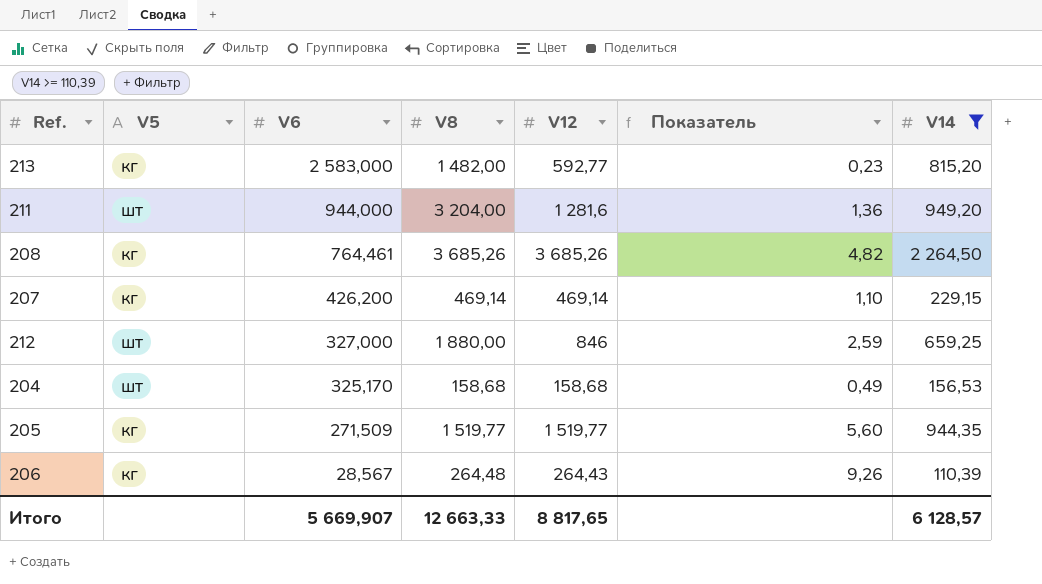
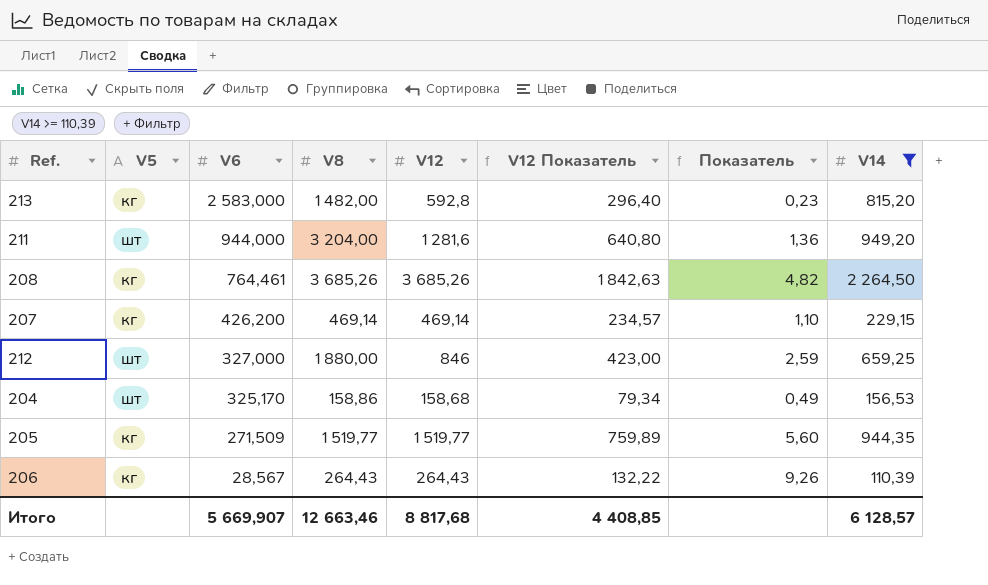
column V12 Показатель | formula: none -> [V12] * 0,5
213 | V12: 592,77 -> 592,8
204 | V8: 158,68 -> 158,86
206 | V8: 264,48 -> 264,43
Итого | V8: 12 663,33 -> 12 663,46
Итого | V12: 8 817,65 -> 8 817,68

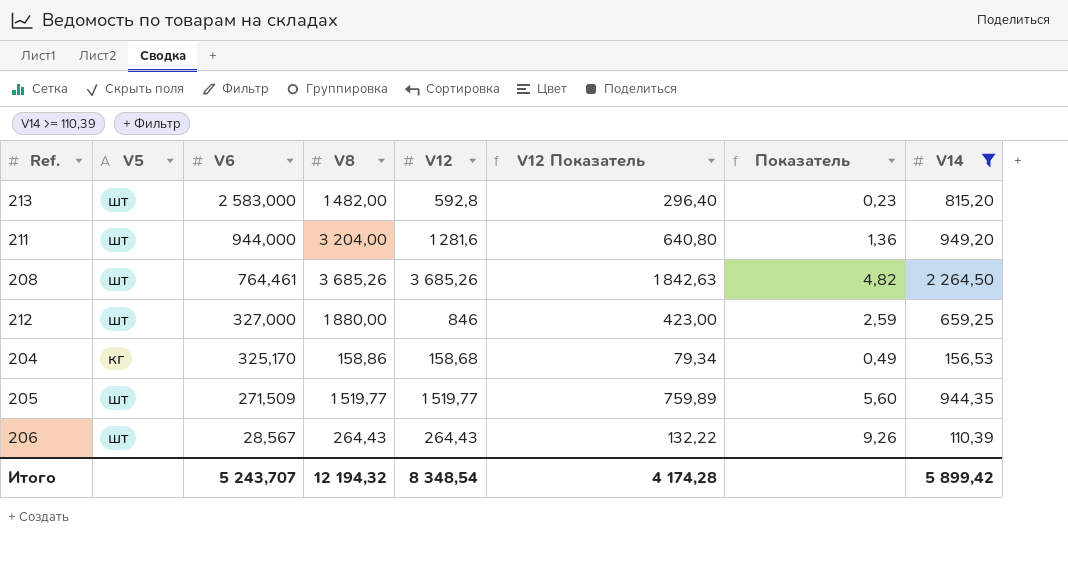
row 207: кг | 426,200 | 469,14 | 469,14 | 234,57 | 1,10 | 229,15 -> none
213 | V5: кг -> шт
208 | V5: кг -> шт
204 | V5: шт -> кг
205 | V5: кг -> шт
206 | V5: кг -> шт
Итого | V6: 5 669,907 -> 5 243,707
Итого | V8: 12 663,46 -> 12 194,32
Итого | V12: 8 817,68 -> 8 348,54
Итого | V12 Показатель: 4 408,85 -> 4 174,28
Итого | V14: 6 128,57 -> 5 899,42

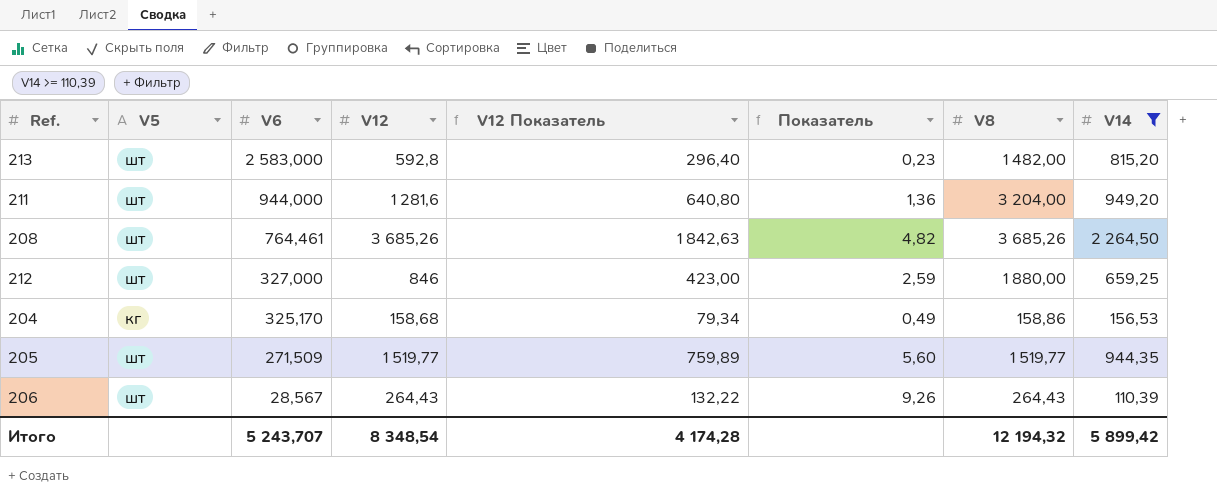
column V8 | position: 4 -> 7

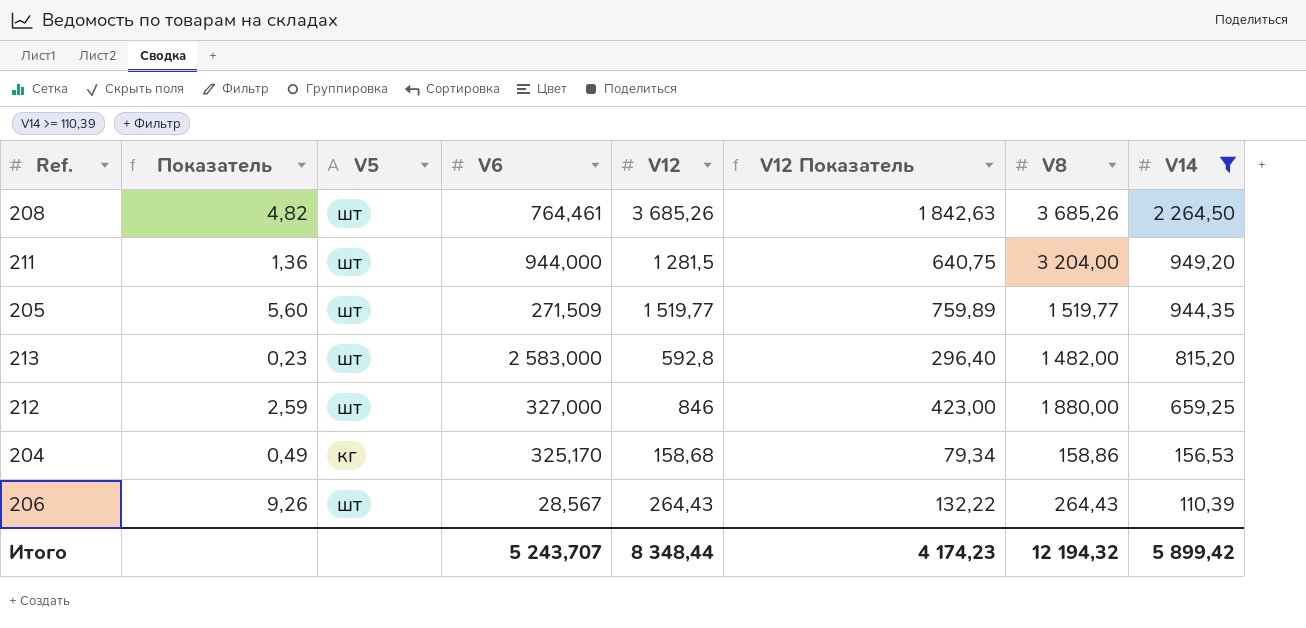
row order: V6 descending -> V14 descending
column Показатель | position: 6 -> 2
211 | V12: 1 281,6 -> 1 281,5
211 | V12 Показатель: 640,80 -> 640,75
Итого | V12: 8 348,54 -> 8 348,44
Итого | V12 Показатель: 4 174,28 -> 4 174,23

